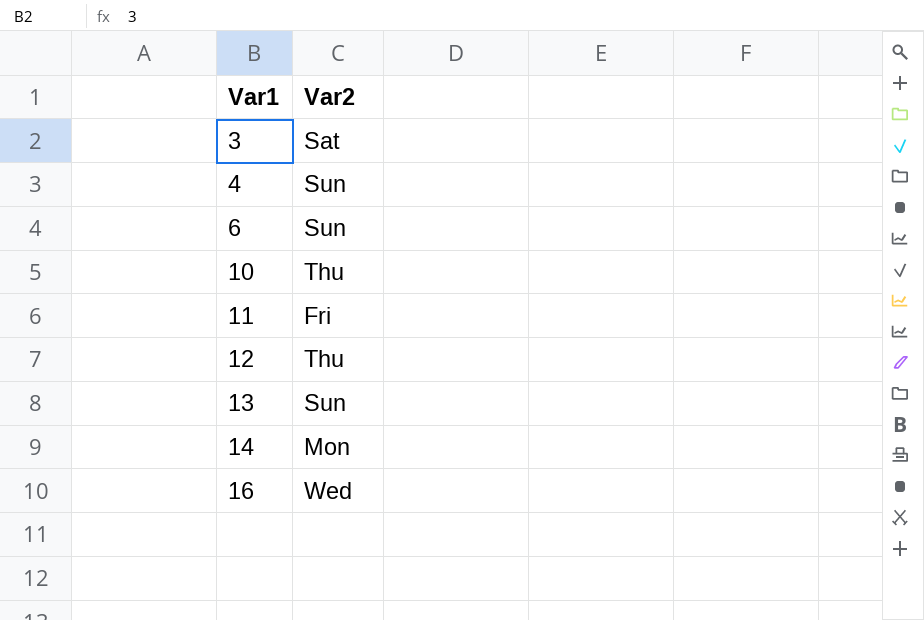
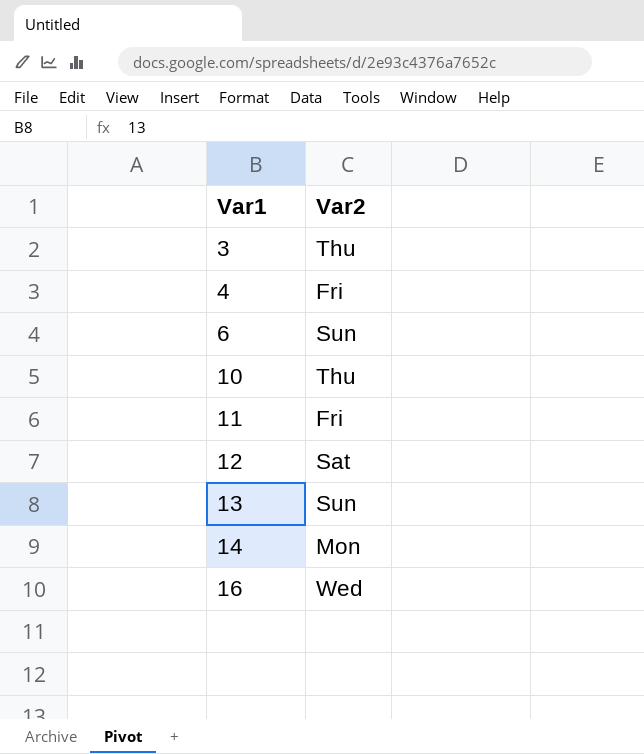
3 | Var2: Sat -> Thu
4 | Var2: Sun -> Fri
12 | Var2: Thu -> Sat

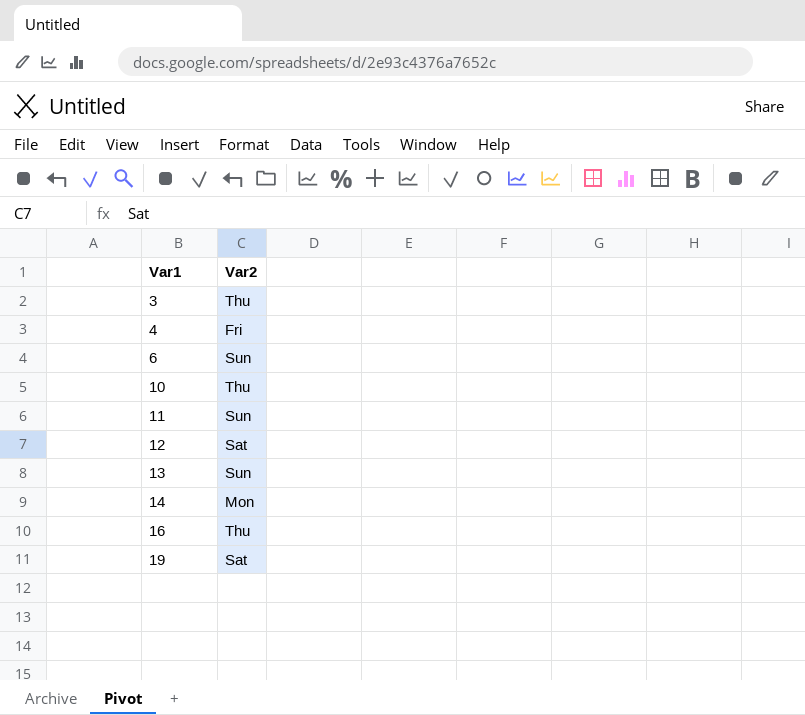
11 | Var2: Fri -> Sun
16 | Var2: Wed -> Thu
row 19: none -> Sat

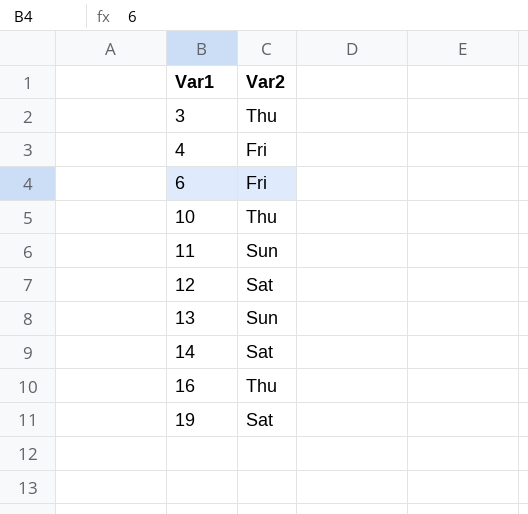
6 | Var2: Sun -> Fri
14 | Var2: Mon -> Sat

